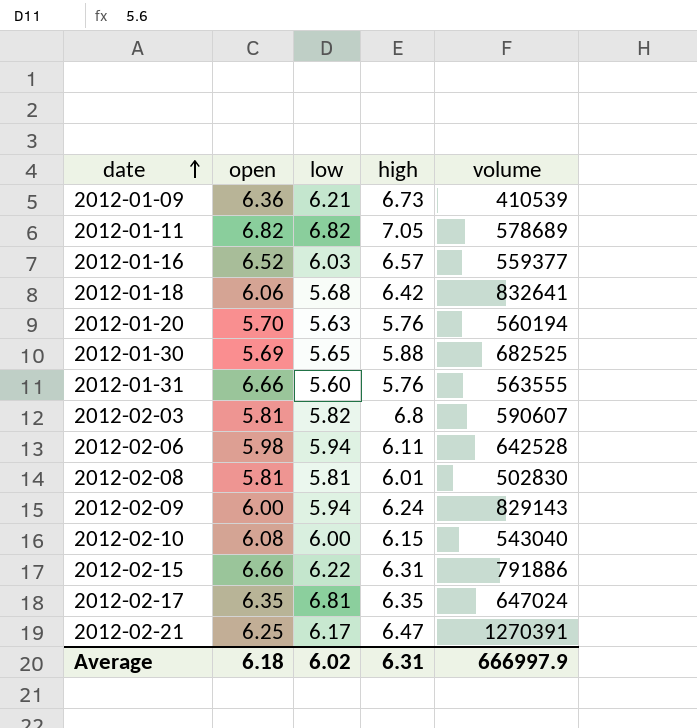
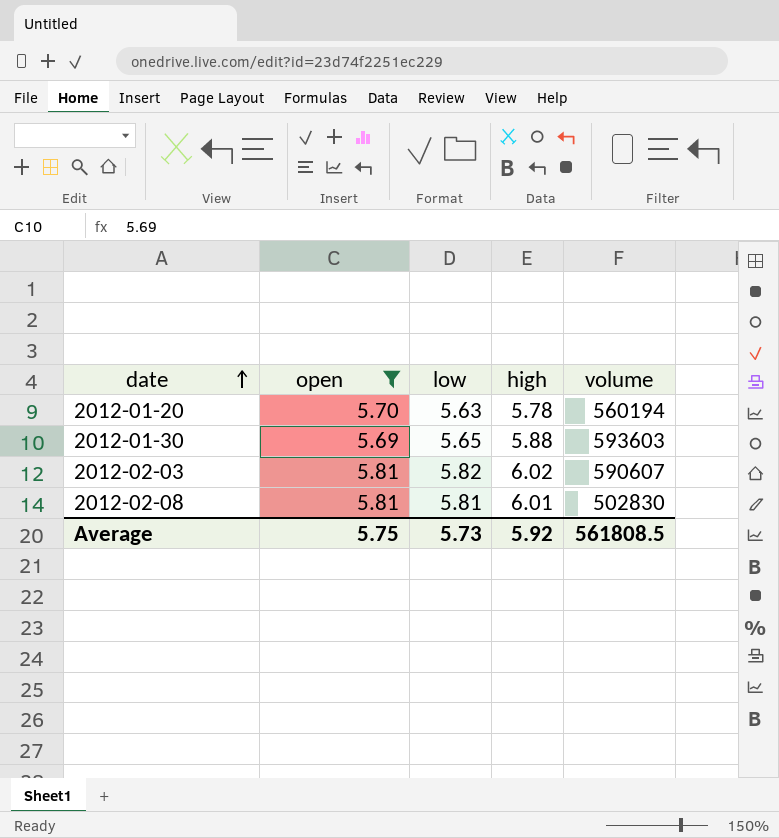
filter: none -> open <= 5.81
2012-01-20 | high: 5.76 -> 5.78
2012-01-30 | volume: 682525 -> 593603
2012-02-03 | high: 6.8 -> 6.02
Average | open: 6.18 -> 5.75
Average | low: 6.02 -> 5.73
Average | high: 6.31 -> 5.92
Average | volume: 666997.9 -> 561808.5

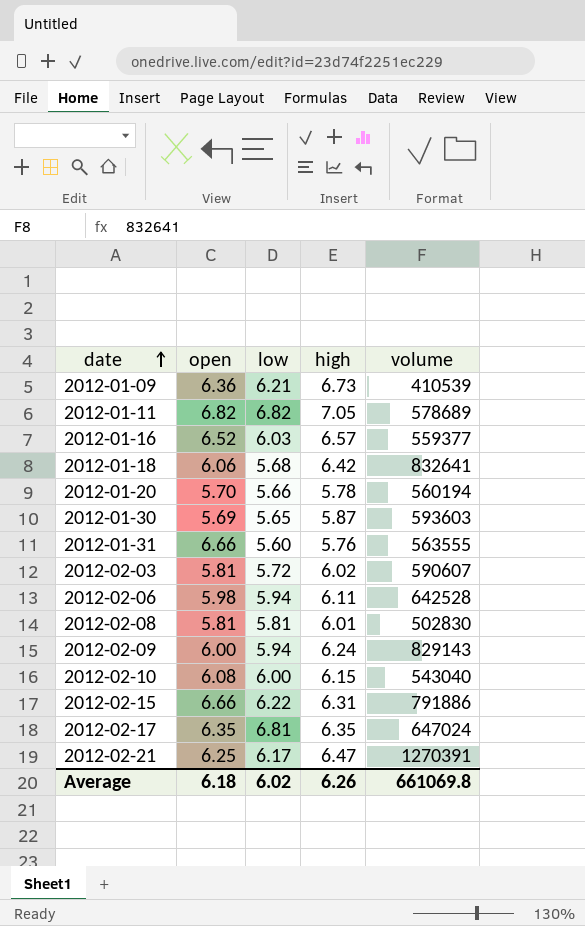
filter: open <= 5.81 -> none
2012-01-20 | low: 5.63 -> 5.66
2012-01-30 | high: 5.88 -> 5.87
2012-02-03 | low: 5.82 -> 5.72
Average | open: 5.75 -> 6.18
Average | low: 5.73 -> 6.02
Average | high: 5.92 -> 6.26
Average | volume: 561808.5 -> 661069.8

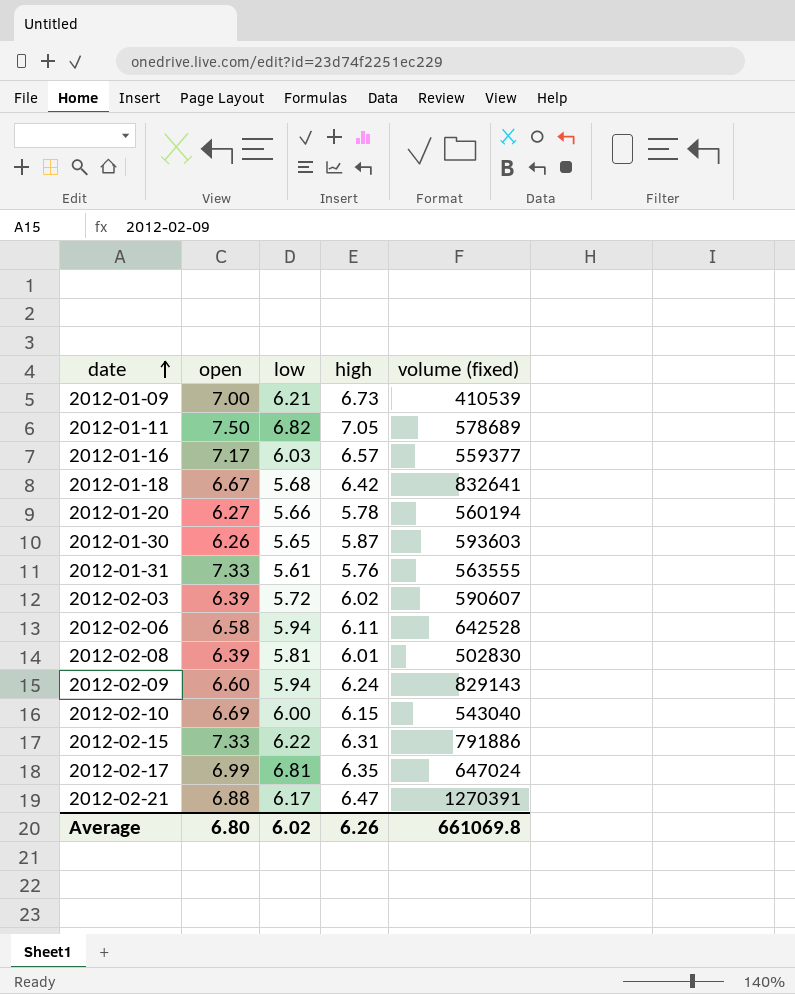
column name: volume -> volume (fixed)
2012-01-09 | open: 6.36 -> 7.00
2012-01-11 | open: 6.82 -> 7.50
2012-01-16 | open: 6.52 -> 7.17
2012-01-18 | open: 6.06 -> 6.67
2012-01-20 | open: 5.70 -> 6.27
2012-01-30 | open: 5.69 -> 6.26
2012-01-31 | open: 6.66 -> 7.33
2012-01-31 | low: 5.60 -> 5.61
2012-02-03 | open: 5.81 -> 6.39
2012-02-06 | open: 5.98 -> 6.58
2012-02-08 | open: 5.81 -> 6.39
2012-02-09 | open: 6.00 -> 6.60
2012-02-10 | open: 6.08 -> 6.69
2012-02-15 | open: 6.66 -> 7.33
2012-02-17 | open: 6.35 -> 6.99
2012-02-21 | open: 6.25 -> 6.88
Average | open: 6.18 -> 6.80

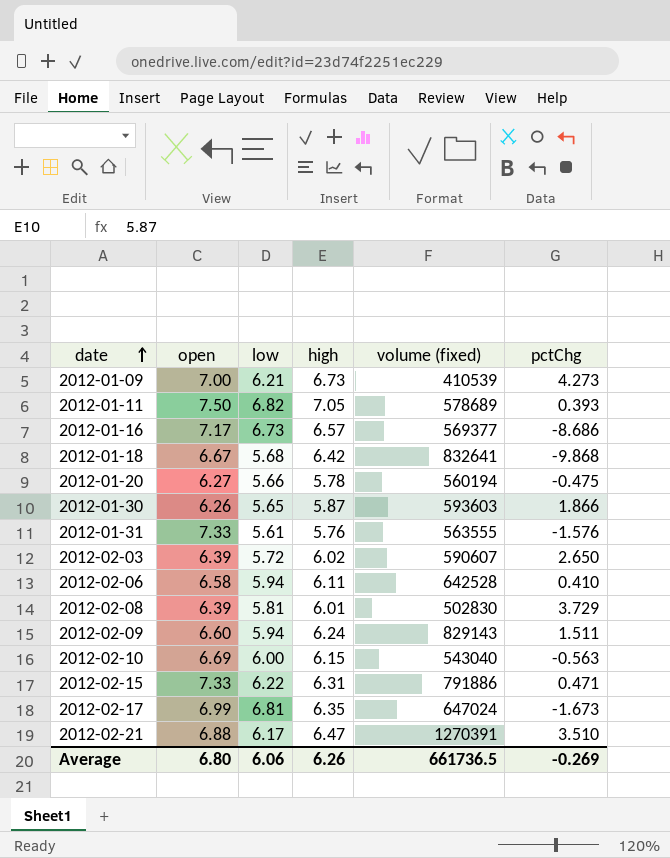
column pctChg | position: none -> 6
2012-01-16 | low: 6.03 -> 6.73
2012-01-16 | volume (fixed): 559377 -> 569377
Average | low: 6.02 -> 6.06
Average | volume (fixed): 661069.8 -> 661736.5

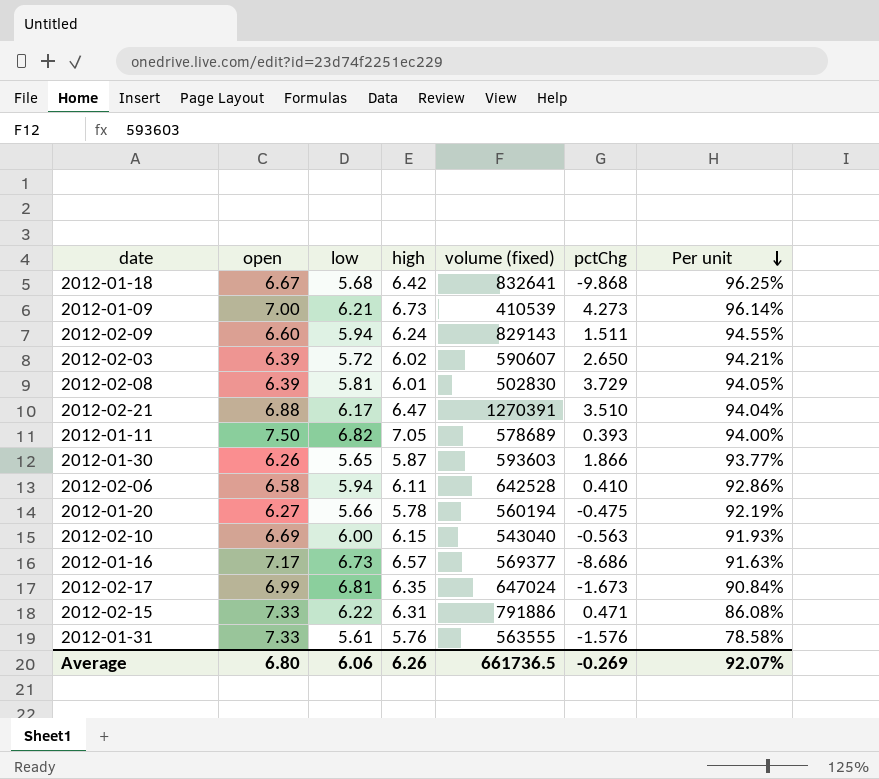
row order: date ascending -> Per unit descending
column Per unit | formula: none -> [high] / [open]

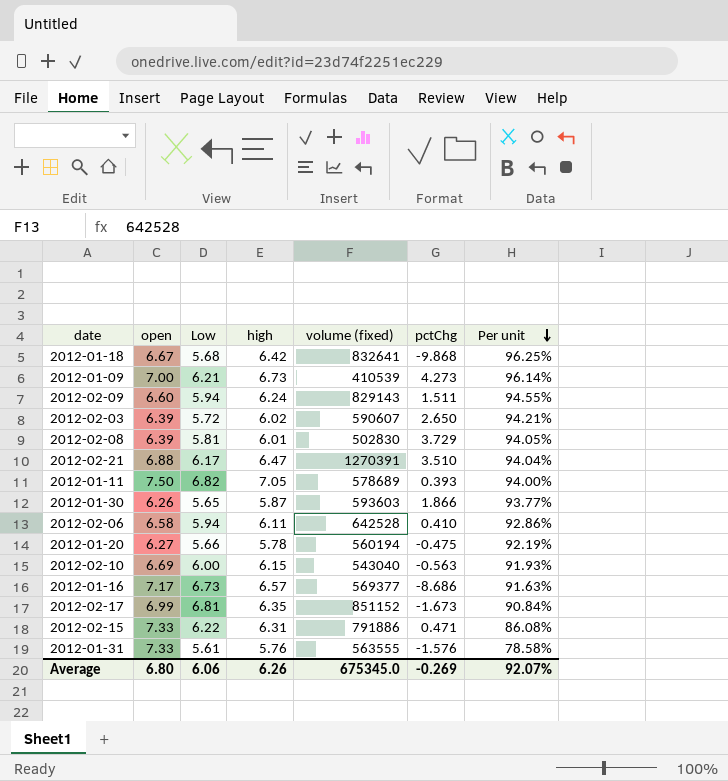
column name: low -> Low
2012-02-17 | volume (fixed): 647024 -> 851152
Average | volume (fixed): 661736.5 -> 675345.0

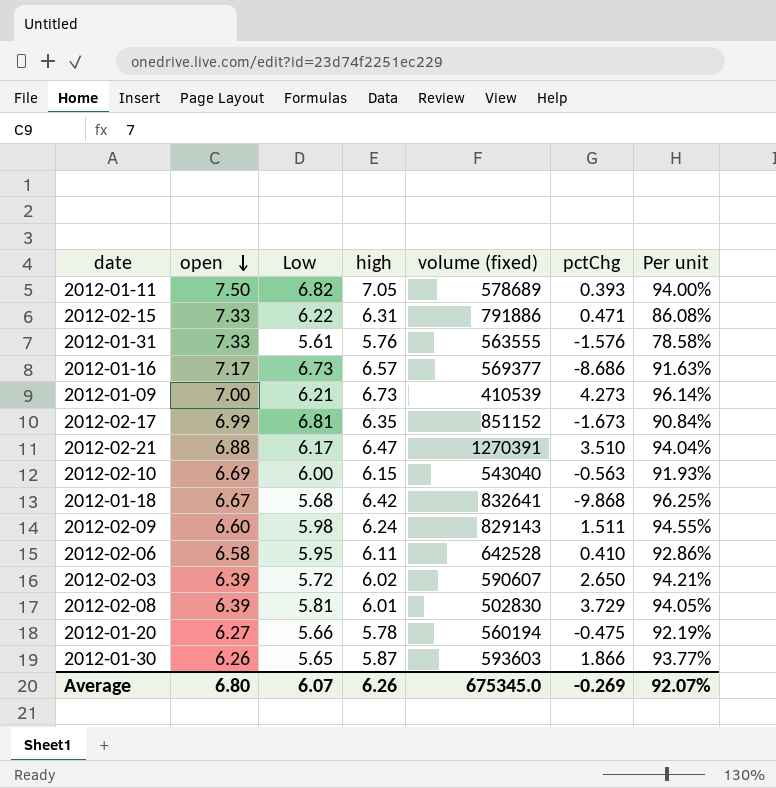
row order: Per unit descending -> open descending
2012-02-09 | Low: 5.94 -> 5.98
2012-02-06 | Low: 5.94 -> 5.95
Average | Low: 6.06 -> 6.07

